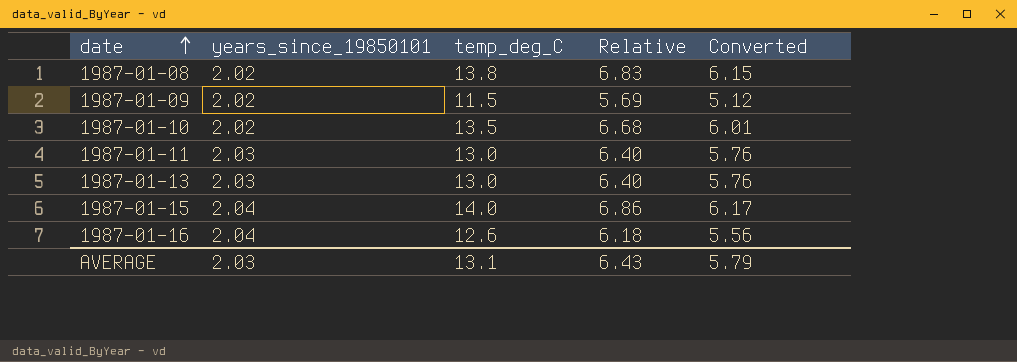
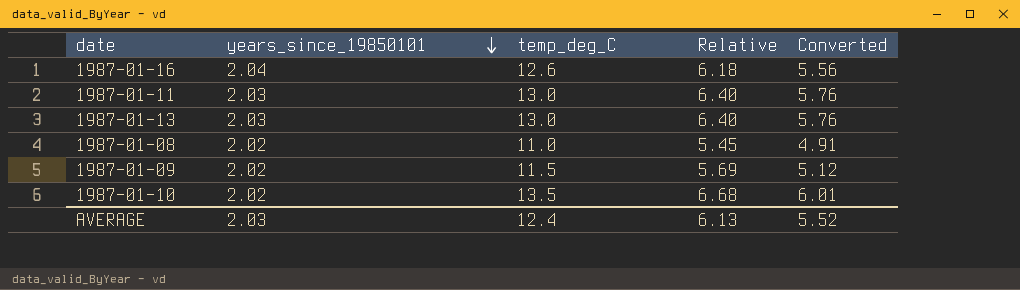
row order: date ascending -> years_since_19850101 descending
row 1987-01-15: 2.04 | 14.0 | 6.86 | 6.17 -> none
1987-01-08 | temp_deg_C: 13.8 -> 11.0
1987-01-08 | Relative: 6.83 -> 5.45
1987-01-08 | Converted: 6.15 -> 4.91
AVERAGE | temp_deg_C: 13.1 -> 12.4
AVERAGE | Relative: 6.43 -> 6.13
AVERAGE | Converted: 5.79 -> 5.52

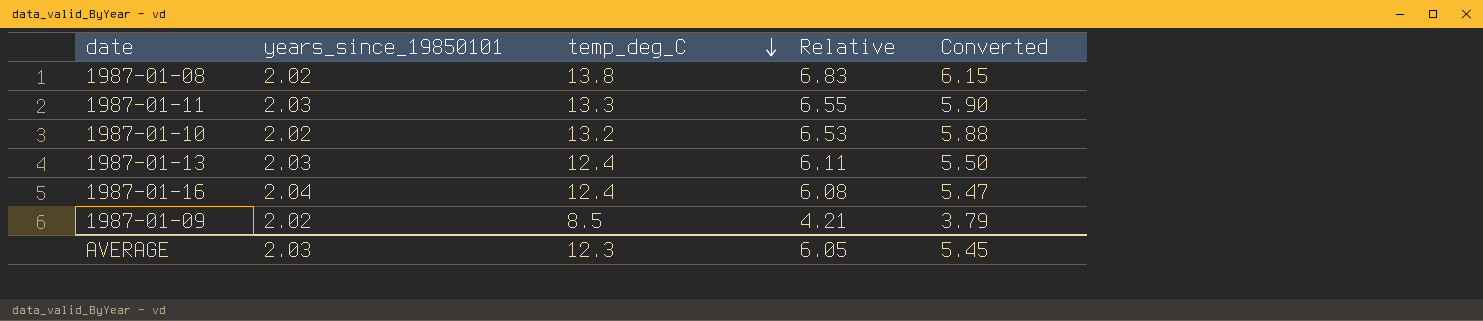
row order: years_since_19850101 descending -> temp_deg_C descending
1987-01-08 | temp_deg_C: 11.0 -> 13.8
1987-01-08 | Relative: 5.45 -> 6.83
1987-01-08 | Converted: 4.91 -> 6.15
1987-01-11 | temp_deg_C: 13.0 -> 13.3
1987-01-11 | Relative: 6.40 -> 6.55
1987-01-11 | Converted: 5.76 -> 5.90
1987-01-10 | temp_deg_C: 13.5 -> 13.2
1987-01-10 | Relative: 6.68 -> 6.53
1987-01-10 | Converted: 6.01 -> 5.88
1987-01-13 | temp_deg_C: 13.0 -> 12.4
1987-01-13 | Relative: 6.40 -> 6.11
1987-01-13 | Converted: 5.76 -> 5.50
1987-01-16 | temp_deg_C: 12.6 -> 12.4
1987-01-16 | Relative: 6.18 -> 6.08
1987-01-16 | Converted: 5.56 -> 5.47
1987-01-09 | temp_deg_C: 11.5 -> 8.5
1987-01-09 | Relative: 5.69 -> 4.21
1987-01-09 | Converted: 5.12 -> 3.79
AVERAGE | temp_deg_C: 12.4 -> 12.3
AVERAGE | Relative: 6.13 -> 6.05
AVERAGE | Converted: 5.52 -> 5.45

